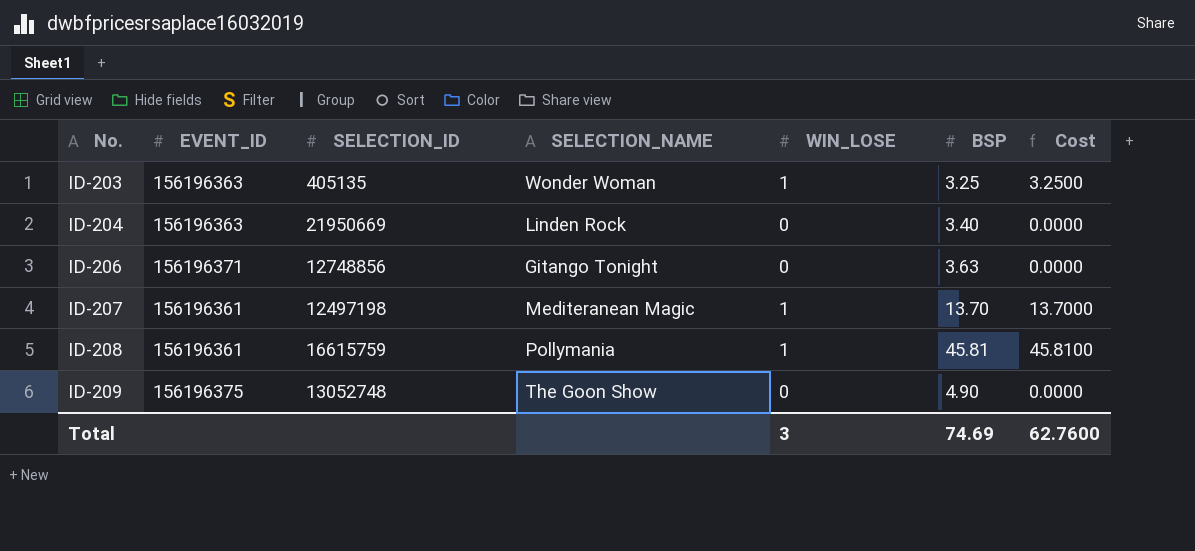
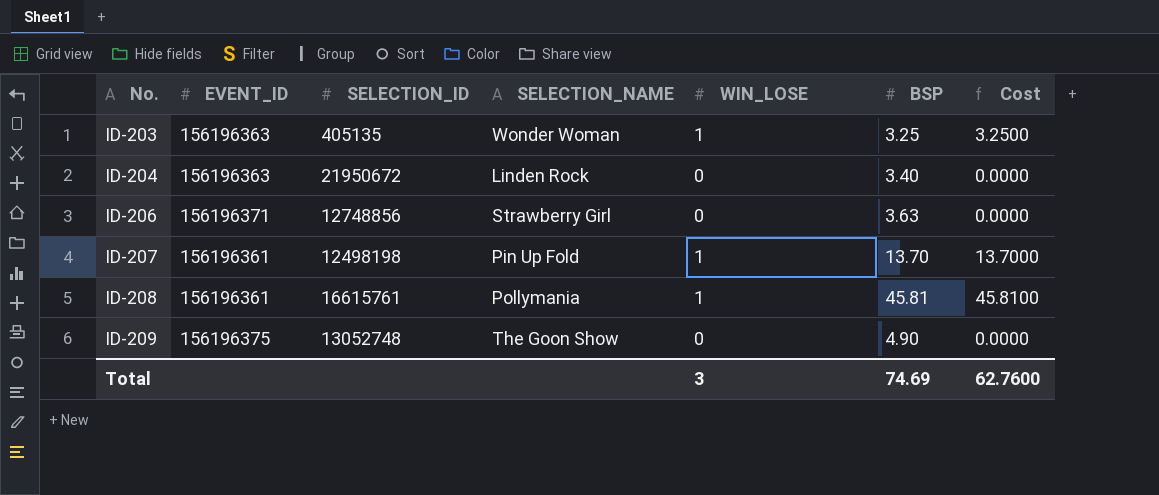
ID-204 | SELECTION_ID: 21950669 -> 21950672
ID-206 | SELECTION_NAME: Gitango Tonight -> Strawberry Girl
ID-207 | SELECTION_ID: 12497198 -> 12498198
ID-207 | SELECTION_NAME: Mediteranean Magic -> Pin Up Fold
ID-208 | SELECTION_ID: 16615759 -> 16615761

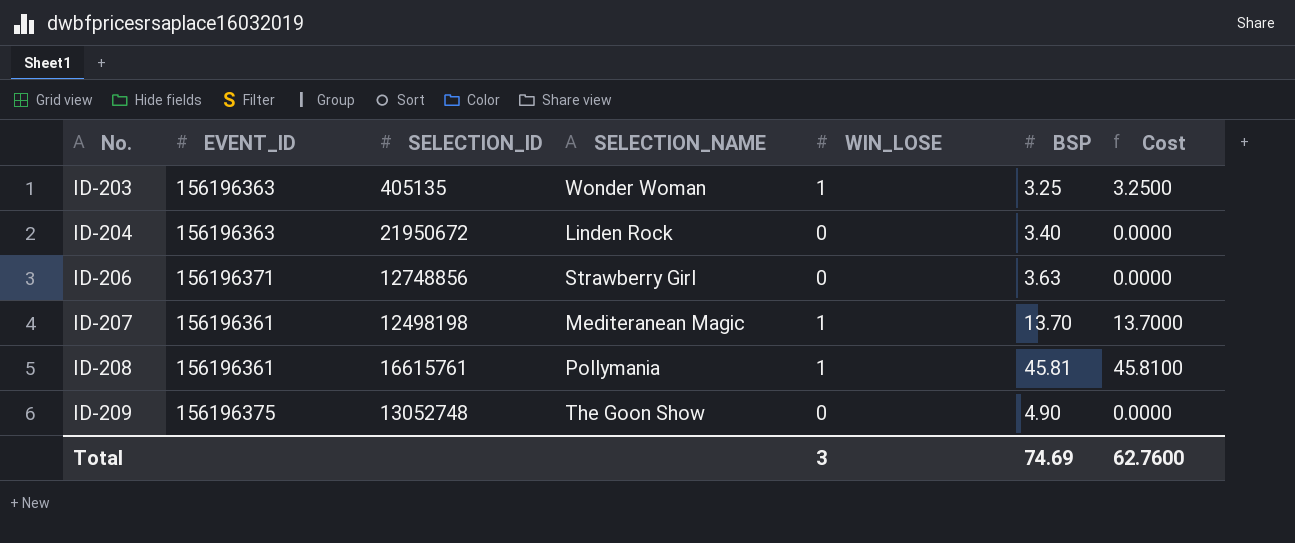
ID-207 | SELECTION_NAME: Pin Up Fold -> Mediteranean Magic

